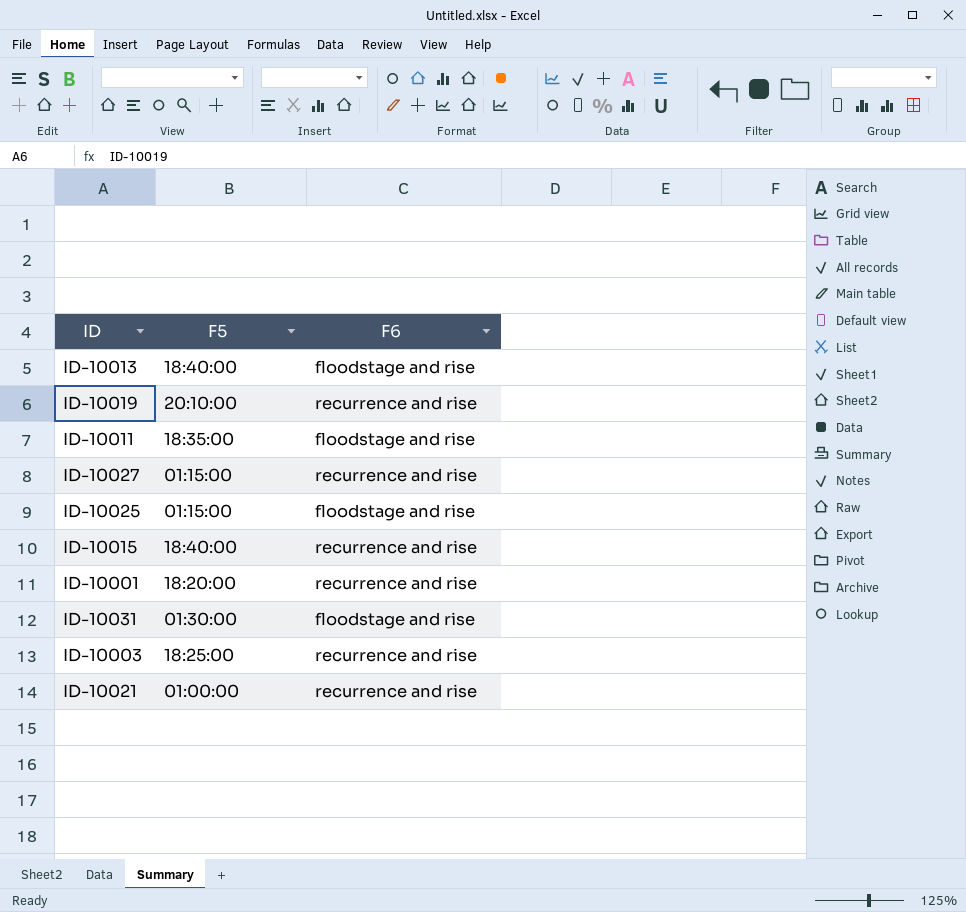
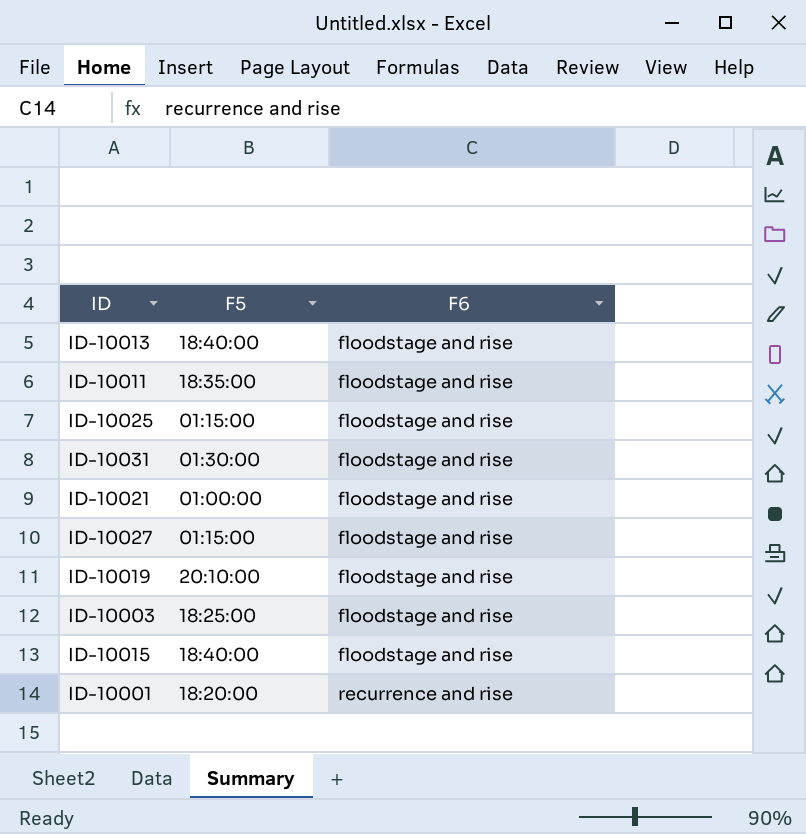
row order: none -> F6 ascending
ID-10021 | F6: recurrence and rise -> floodstage and rise
ID-10027 | F6: recurrence and rise -> floodstage and rise
ID-10019 | F6: recurrence and rise -> floodstage and rise
ID-10003 | F6: recurrence and rise -> floodstage and rise
ID-10015 | F6: recurrence and rise -> floodstage and rise

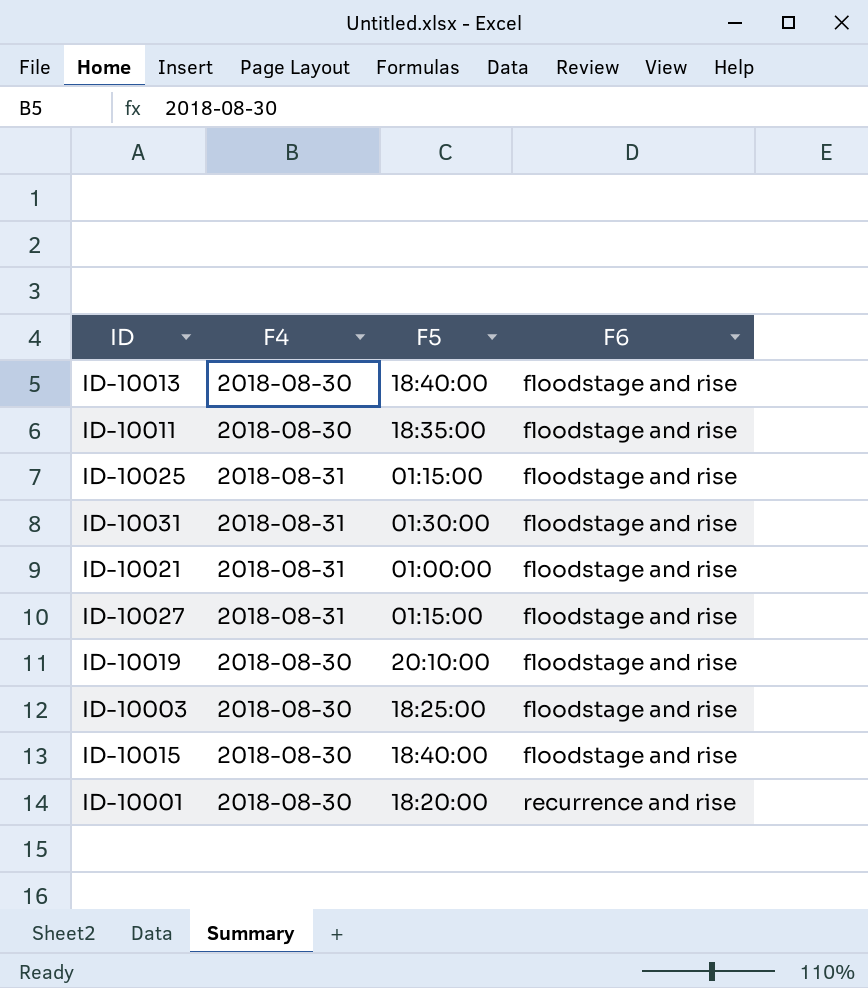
column F4 | position: none -> 2

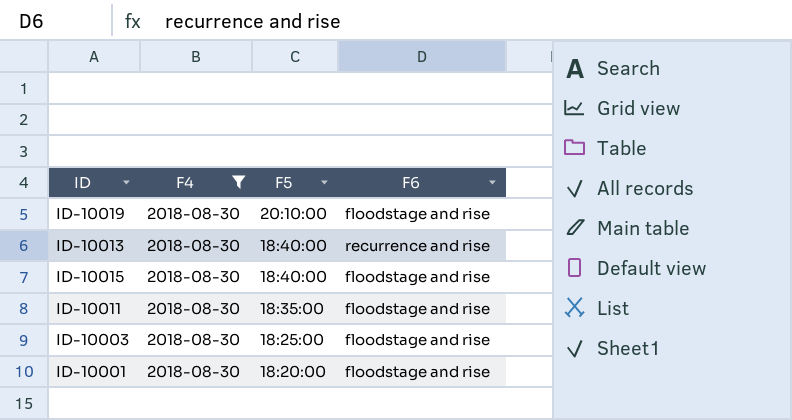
filter: none -> F4 = 2018-08-30
row order: F6 ascending -> F5 descending
ID-10013 | F6: floodstage and rise -> recurrence and rise
ID-10001 | F6: recurrence and rise -> floodstage and rise

